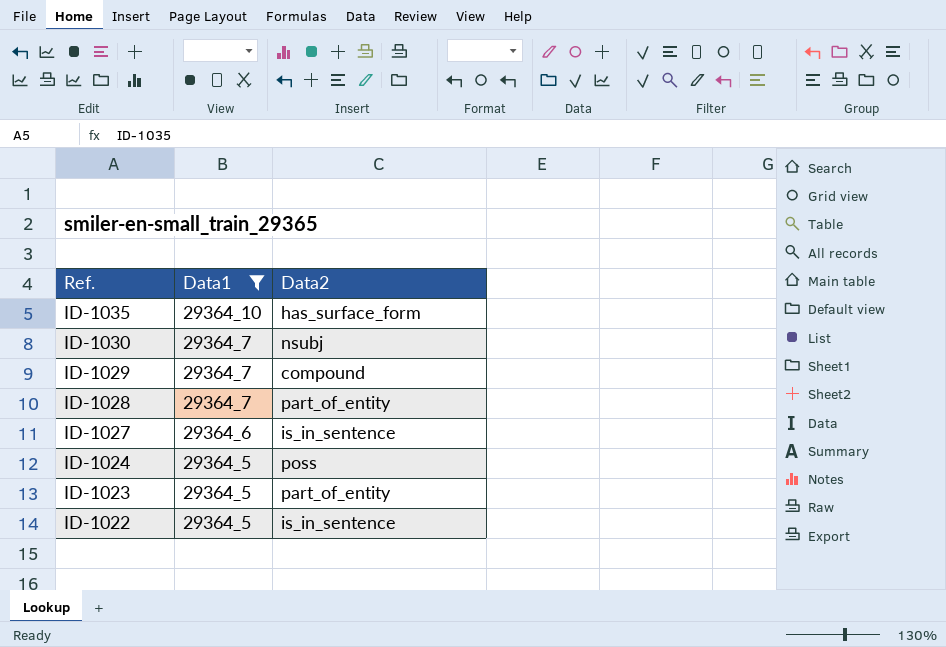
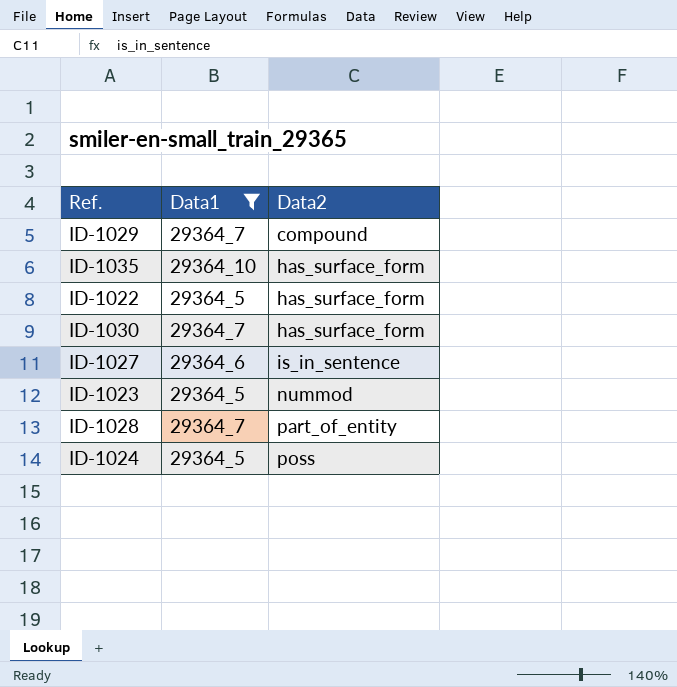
row order: Ref. descending -> Data2 ascending
ID-1022 | Data2: is_in_sentence -> has_surface_form
ID-1030 | Data2: nsubj -> has_surface_form
ID-1023 | Data2: part_of_entity -> nummod

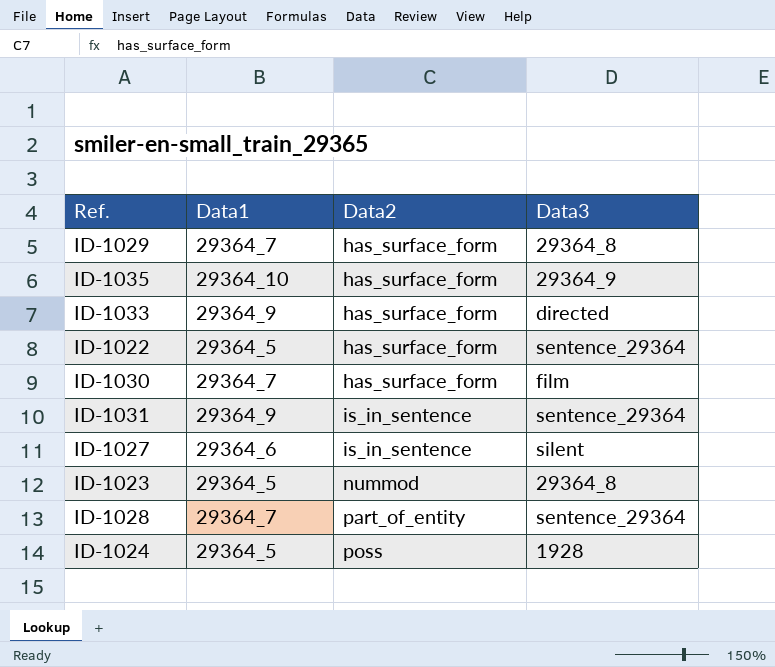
filter: Data1 != 29364_9 -> none
column Data3 | position: none -> 4
ID-1029 | Data2: compound -> has_surface_form

